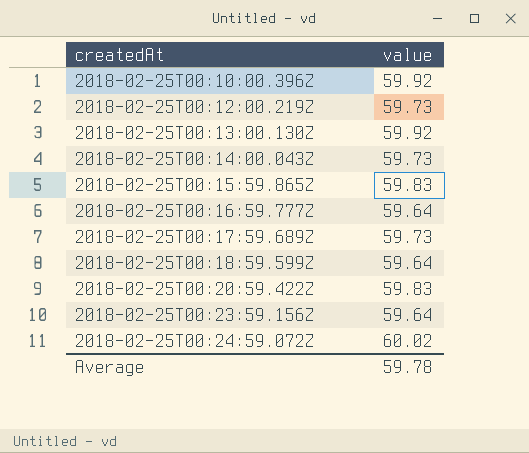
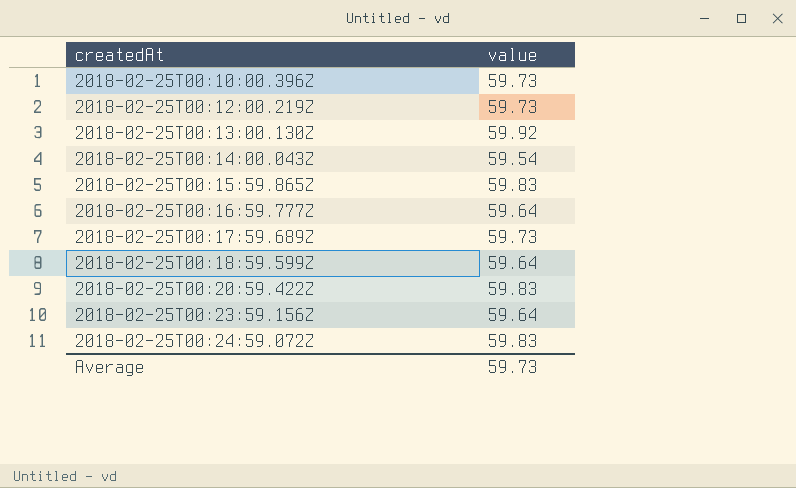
2018-02-25T00:10:00.396Z | value: 59.92 -> 59.73
2018-02-25T00:14:00.043Z | value: 59.73 -> 59.54
2018-02-25T00:24:59.072Z | value: 60.02 -> 59.83
Average | value: 59.78 -> 59.73

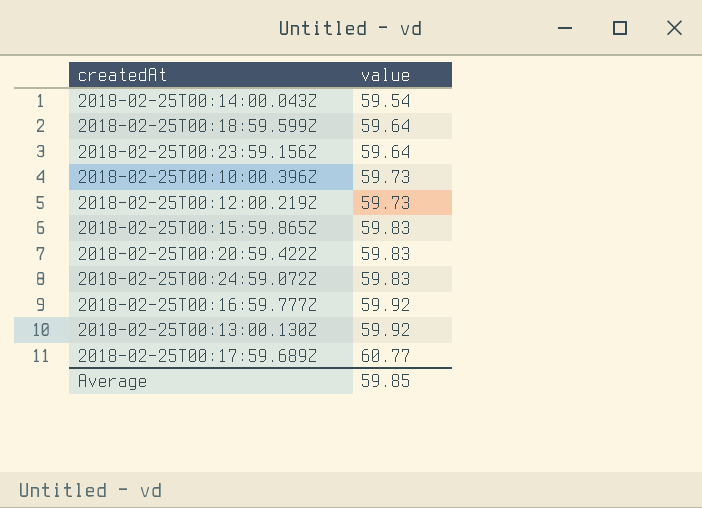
row order: createdAt ascending -> value ascending
2018-02-25T00:16:59.777Z | value: 59.64 -> 59.92
2018-02-25T00:17:59.689Z | value: 59.73 -> 60.77
Average | value: 59.73 -> 59.85

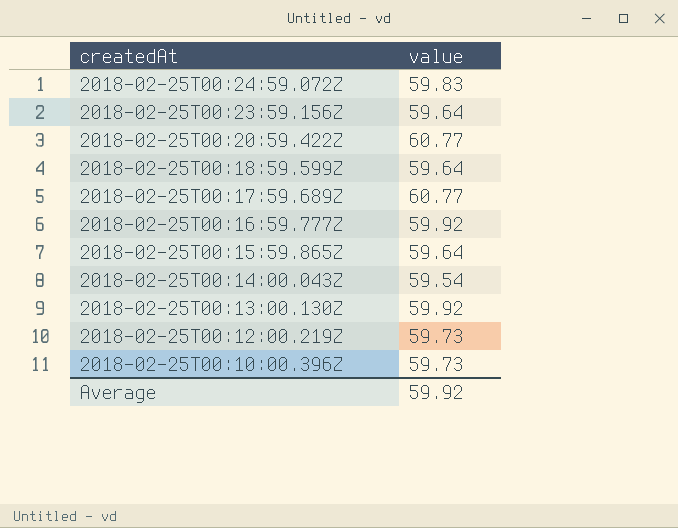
row order: value ascending -> createdAt descending
2018-02-25T00:20:59.422Z | value: 59.83 -> 60.77
2018-02-25T00:15:59.865Z | value: 59.83 -> 59.64
Average | value: 59.85 -> 59.92

